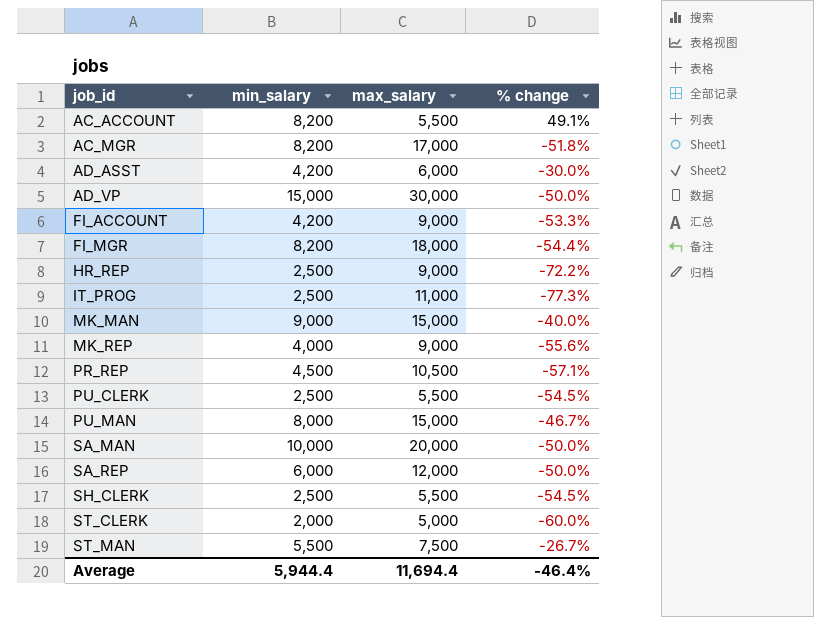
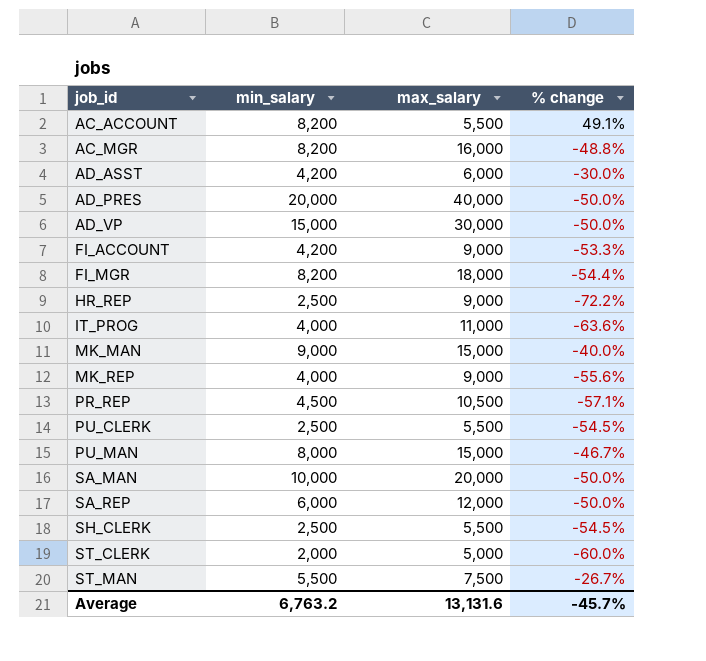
AC_MGR | max_salary: 17,000 -> 16,000
AC_MGR | % change: -51.8% -> -48.8%
row AD_PRES: none -> 20,000 | 40,000 | -50.0%
IT_PROG | min_salary: 2,500 -> 4,000
IT_PROG | % change: -77.3% -> -63.6%
Average | min_salary: 5,944.4 -> 6,763.2
Average | max_salary: 11,694.4 -> 13,131.6
Average | % change: -46.4% -> -45.7%

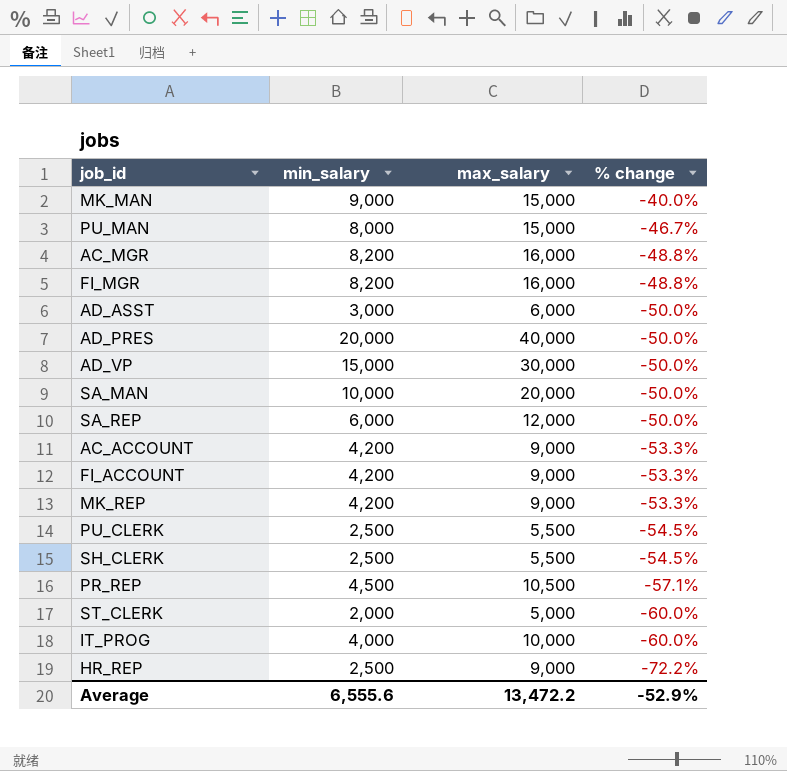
row order: job_id ascending -> % change descending
row ST_MAN: 5,500 | 7,500 | -26.7% -> none
FI_MGR | max_salary: 18,000 -> 16,000
FI_MGR | % change: -54.4% -> -48.8%
AD_ASST | min_salary: 4,200 -> 3,000
AD_ASST | % change: -30.0% -> -50.0%
AC_ACCOUNT | min_salary: 8,200 -> 4,200
AC_ACCOUNT | max_salary: 5,500 -> 9,000
AC_ACCOUNT | % change: 49.1% -> -53.3%
MK_REP | min_salary: 4,000 -> 4,200
MK_REP | % change: -55.6% -> -53.3%
IT_PROG | max_salary: 11,000 -> 10,000
IT_PROG | % change: -63.6% -> -60.0%
Average | min_salary: 6,763.2 -> 6,555.6
Average | max_salary: 13,131.6 -> 13,472.2
Average | % change: -45.7% -> -52.9%

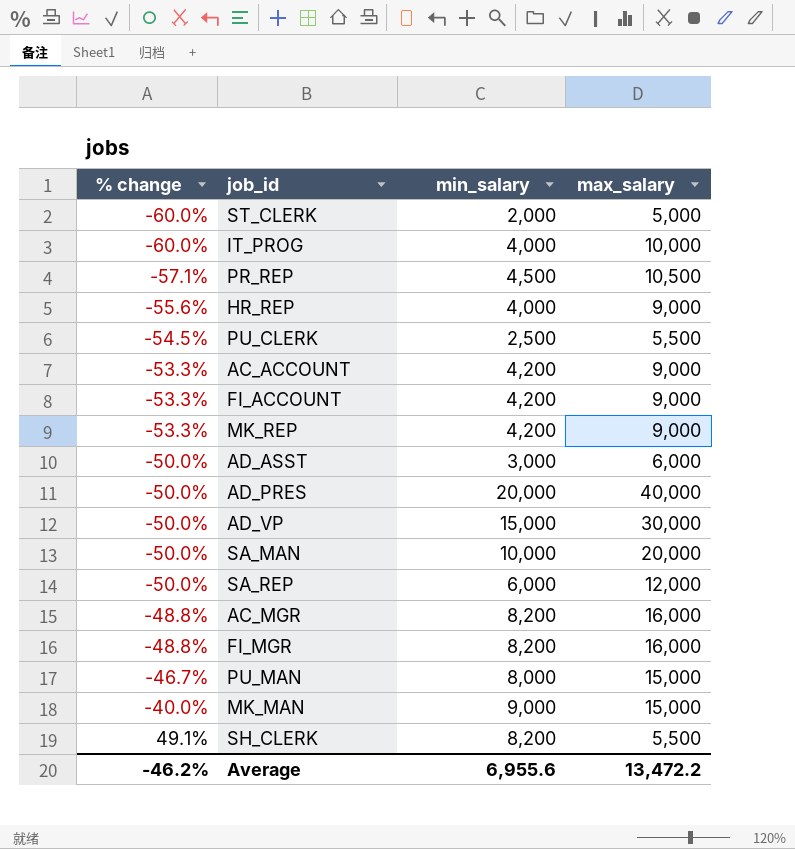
row order: % change descending -> % change ascending
column % change | position: 4 -> 1
HR_REP | % change: -72.2% -> -55.6%
HR_REP | min_salary: 2,500 -> 4,000
SH_CLERK | % change: -54.5% -> 49.1%
SH_CLERK | min_salary: 2,500 -> 8,200
Average | % change: -52.9% -> -46.2%
Average | min_salary: 6,555.6 -> 6,955.6

